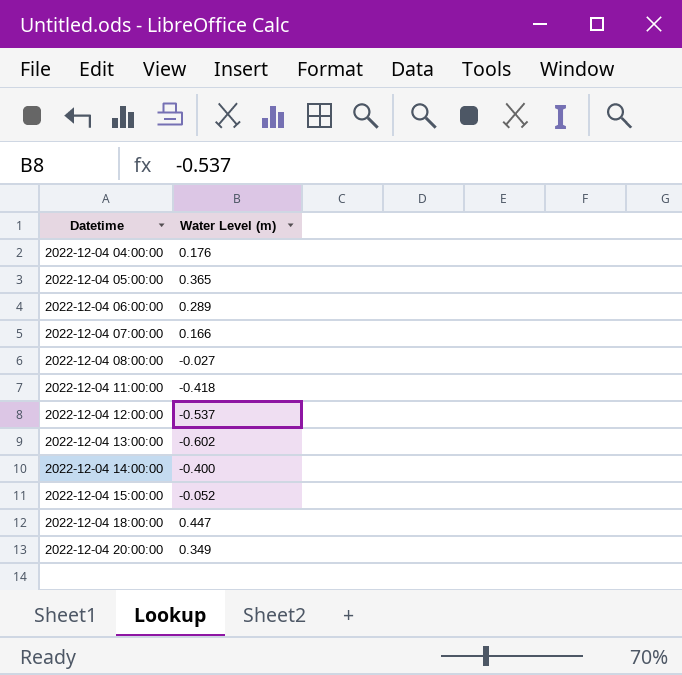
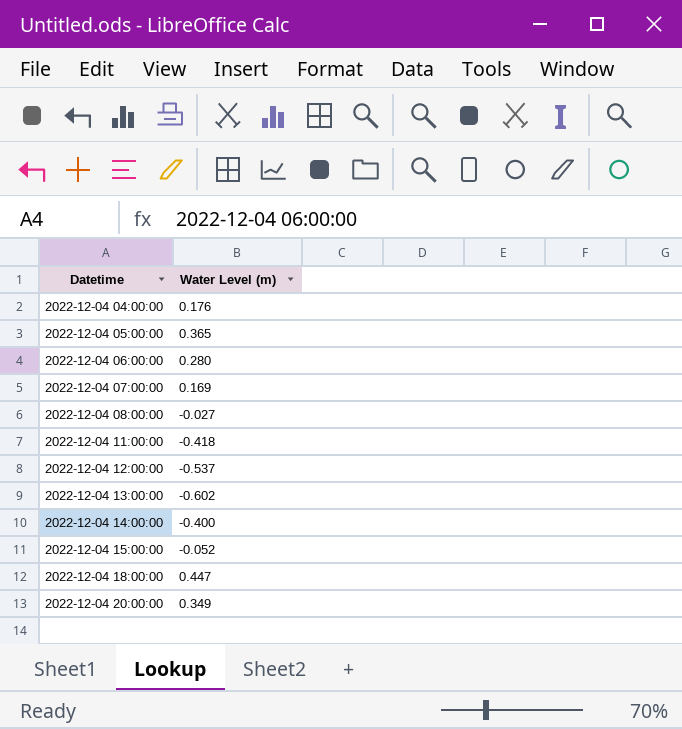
2022-12-04 06:00:00 | Water Level (m): 0.289 -> 0.280
2022-12-04 07:00:00 | Water Level (m): 0.166 -> 0.169

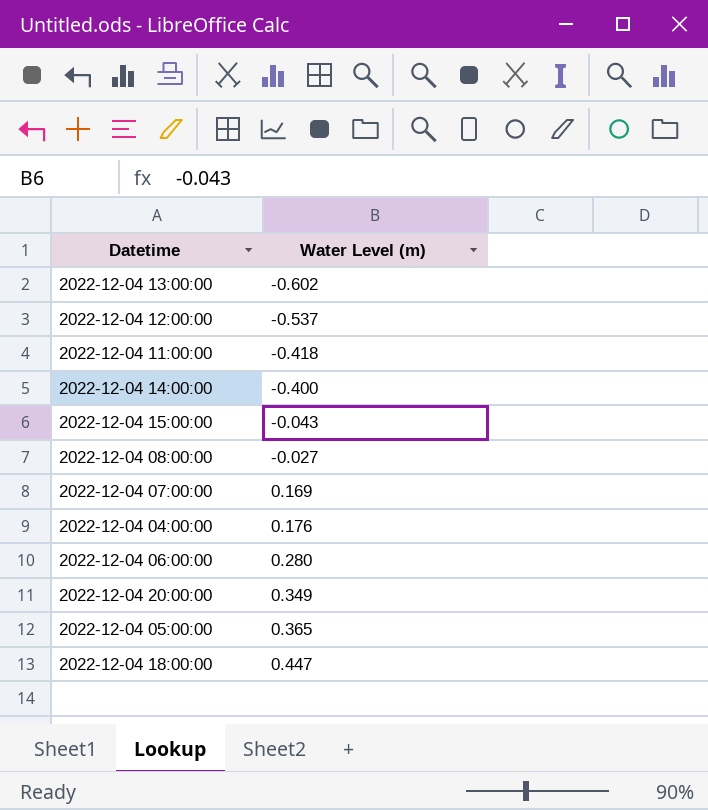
row order: Datetime ascending -> Water Level (m) ascending
2022-12-04 15:00:00 | Water Level (m): -0.052 -> -0.043

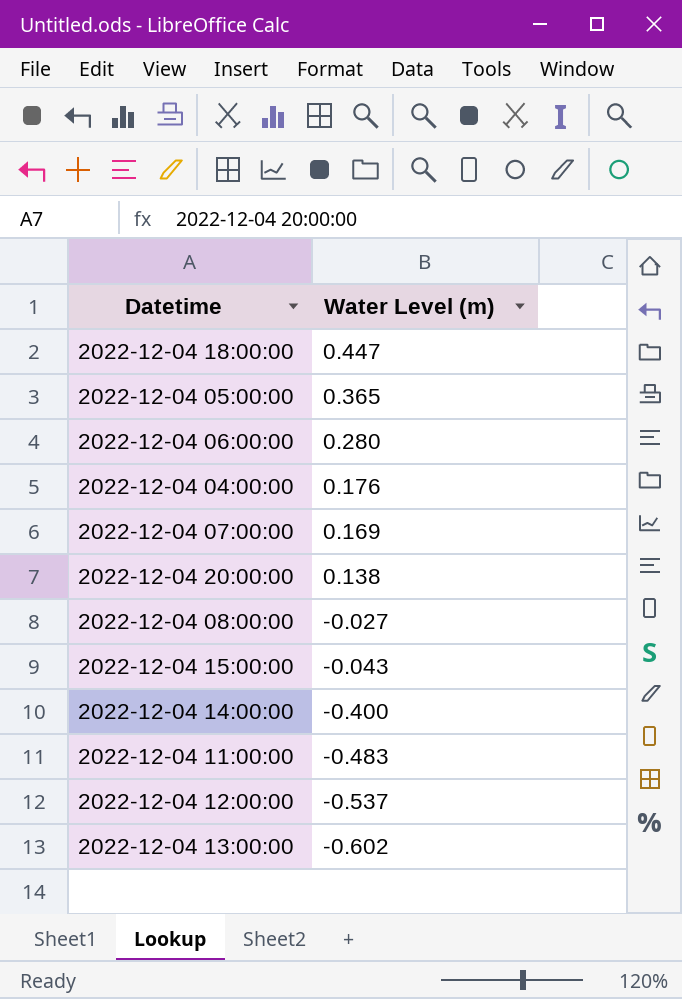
row order: Water Level (m) ascending -> Water Level (m) descending
2022-12-04 20:00:00 | Water Level (m): 0.349 -> 0.138
2022-12-04 11:00:00 | Water Level (m): -0.418 -> -0.483

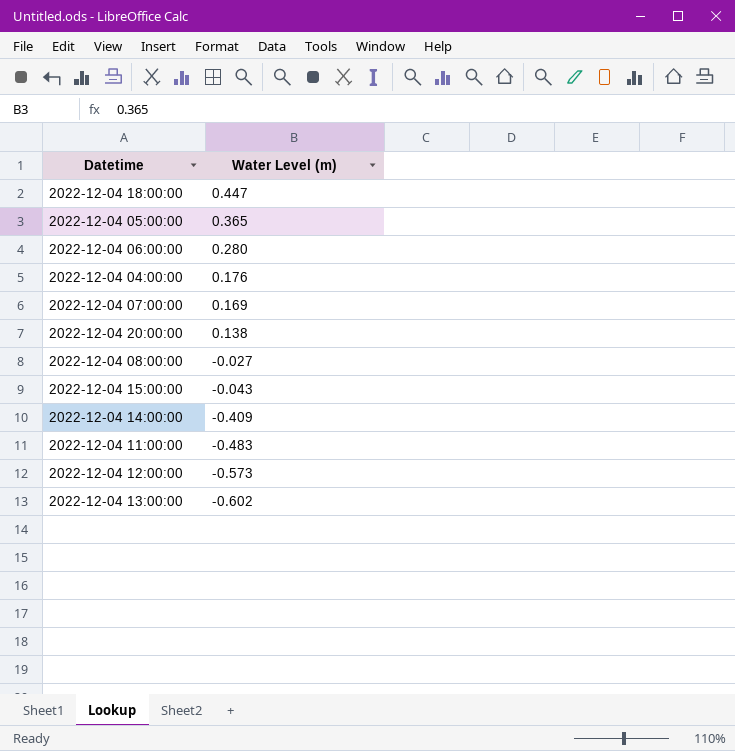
2022-12-04 14:00:00 | Water Level (m): -0.400 -> -0.409
2022-12-04 12:00:00 | Water Level (m): -0.537 -> -0.573

